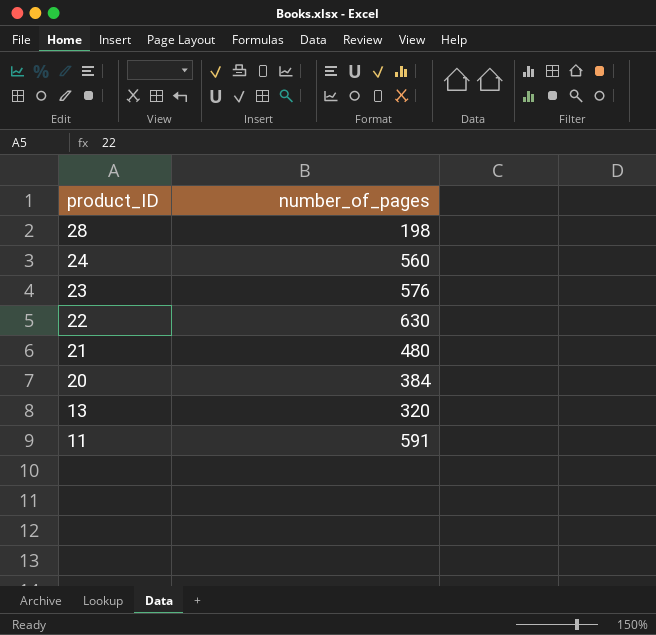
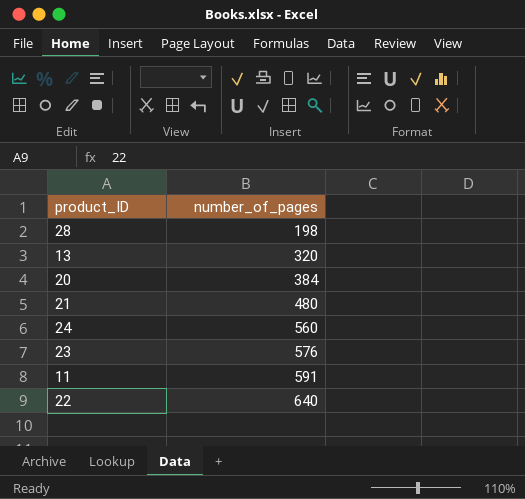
row order: product_ID descending -> number_of_pages ascending
22 | number_of_pages: 630 -> 640

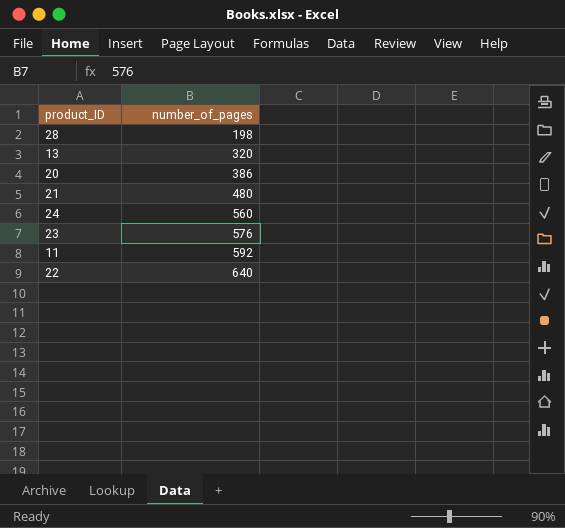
20 | number_of_pages: 384 -> 386
11 | number_of_pages: 591 -> 592

